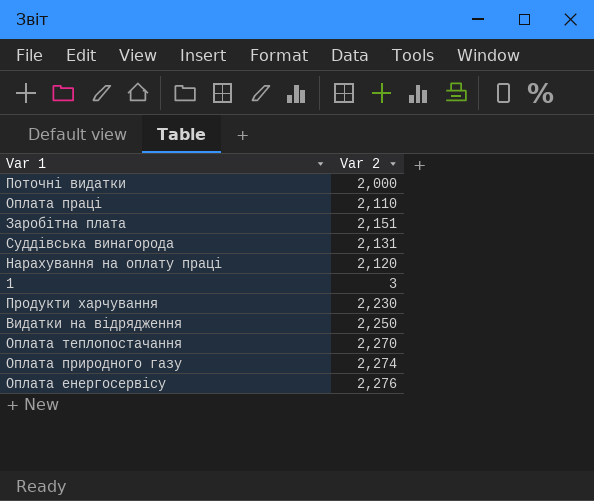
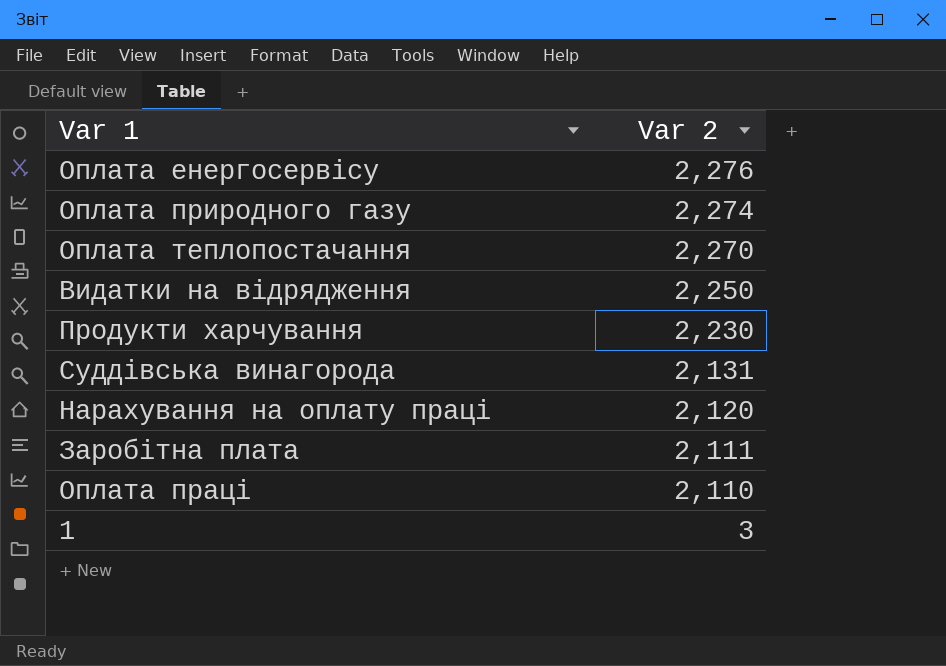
row order: none -> Var 2 descending
row Поточні видатки: 2,000 -> none
Заробітна плата | Var 2: 2,151 -> 2,111

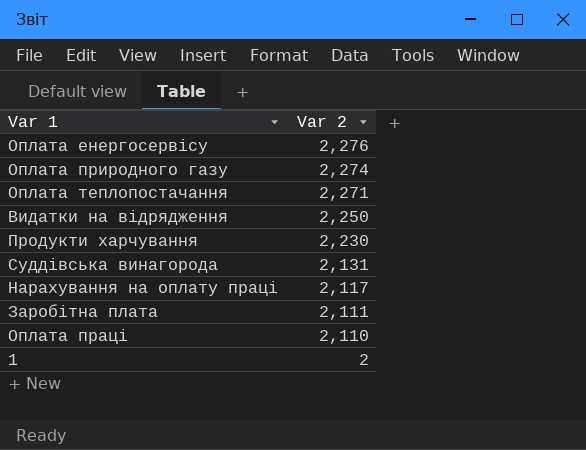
Оплата теплопостачання | Var 2: 2,270 -> 2,271
Нарахування на оплату праці | Var 2: 2,120 -> 2,117
1 | Var 2: 3 -> 2

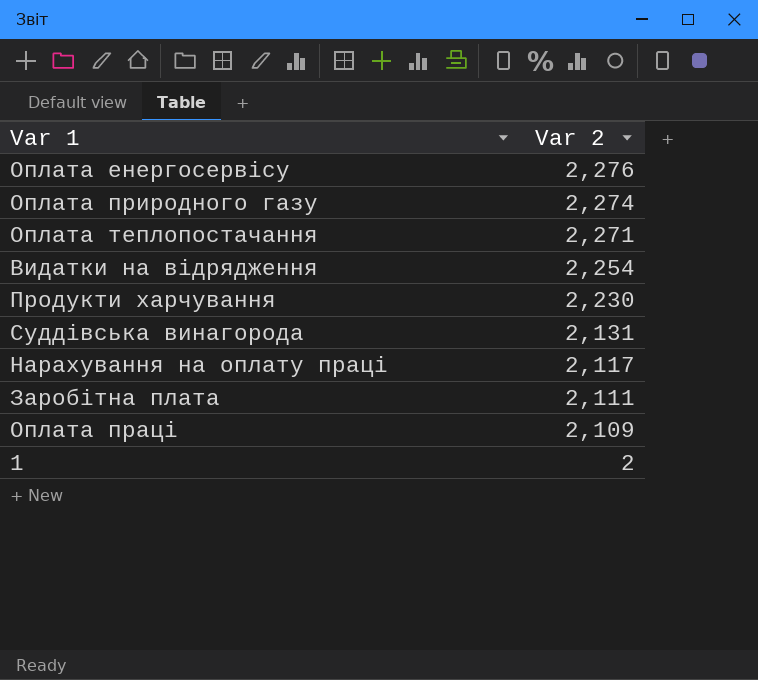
Видатки на відрядження | Var 2: 2,250 -> 2,254
Оплата праці | Var 2: 2,110 -> 2,109

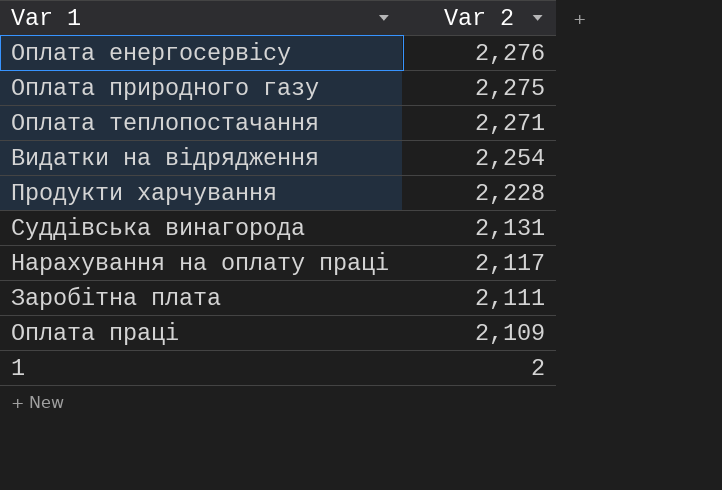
Оплата природного газу | Var 2: 2,274 -> 2,275
Продукти харчування | Var 2: 2,230 -> 2,228

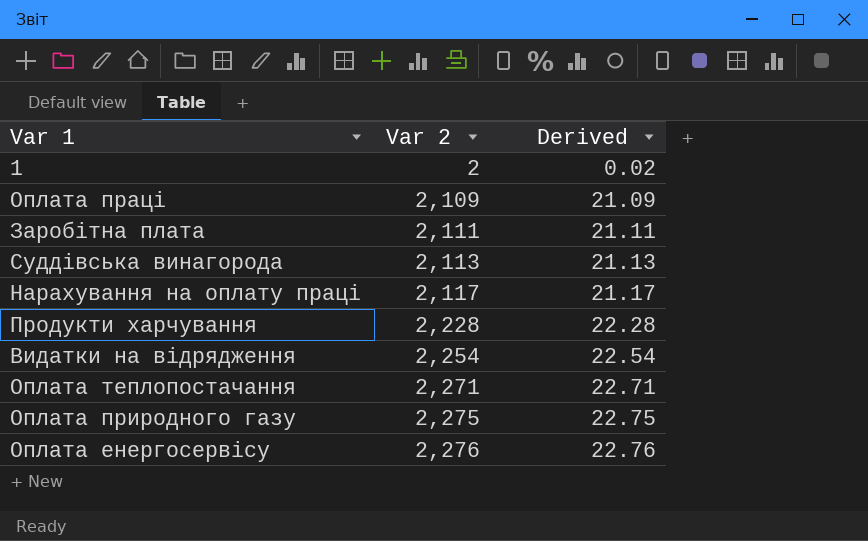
row order: Var 2 descending -> Var 2 ascending
column Derived | formula: none -> [Var 2] * 0.01
Суддівська винагорода | Var 2: 2,131 -> 2,113

